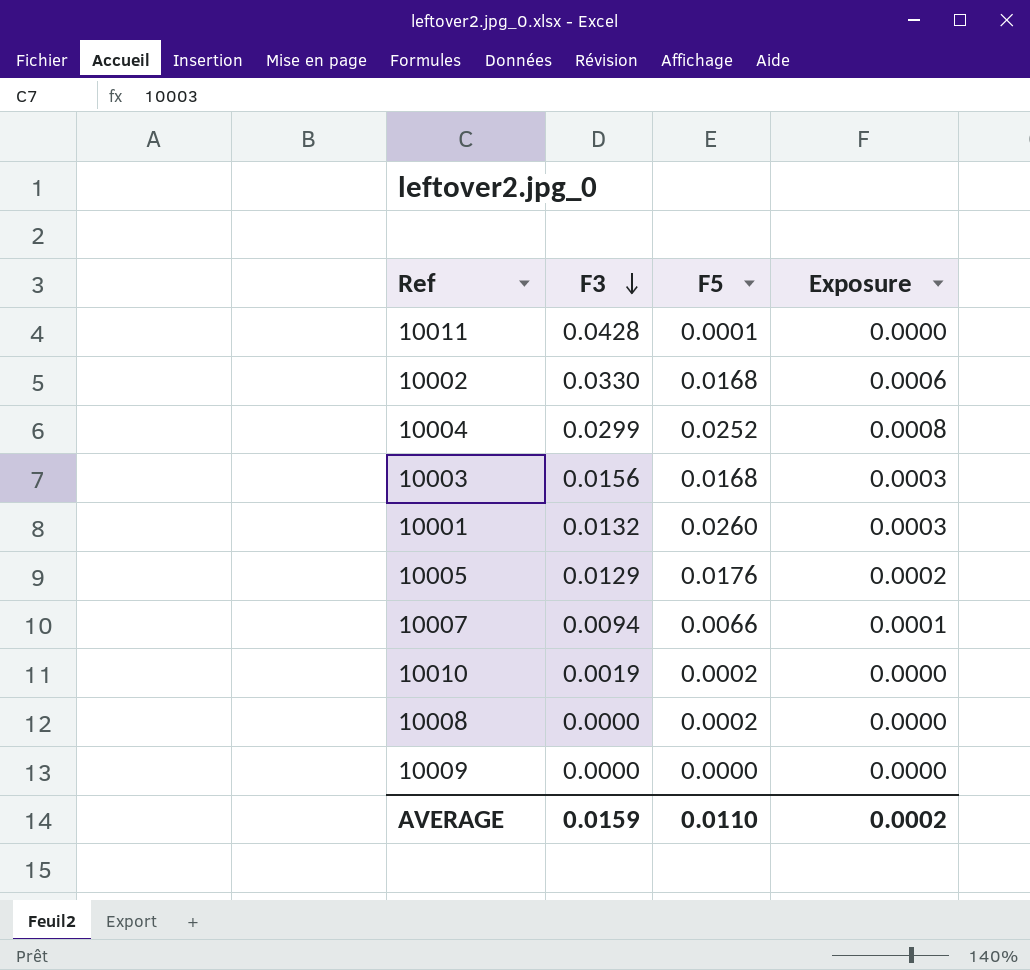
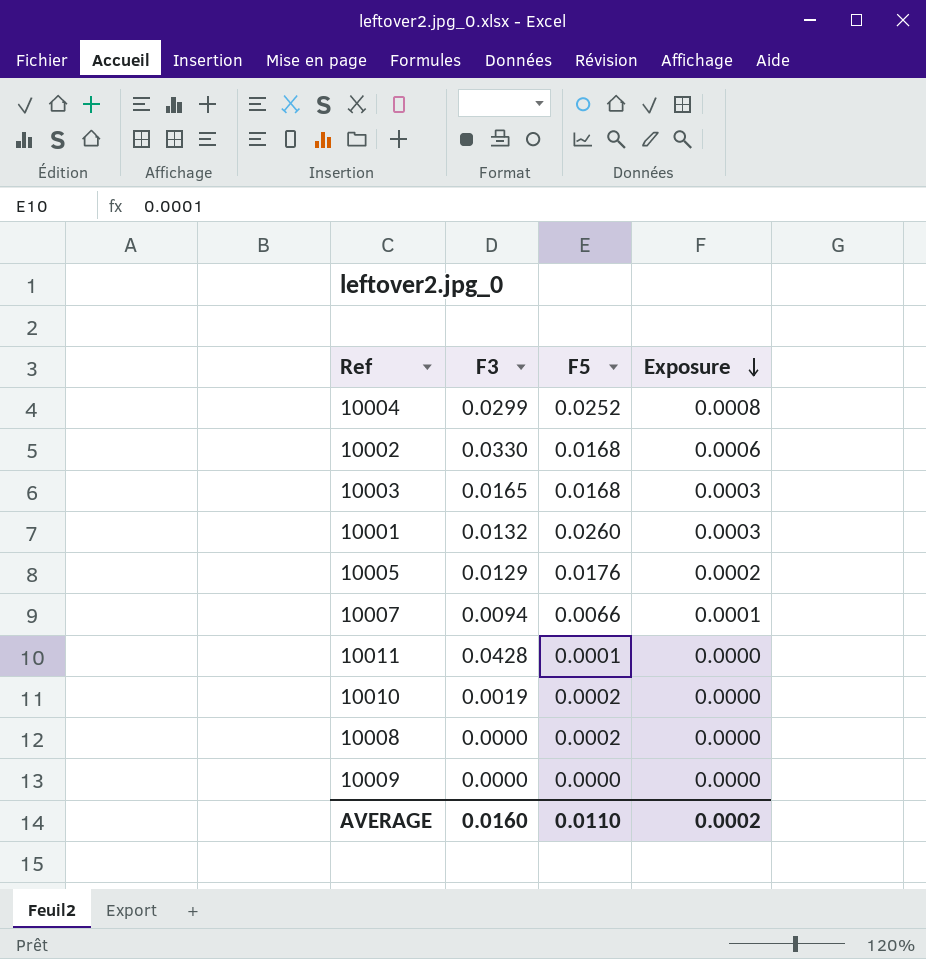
row order: F3 descending -> Exposure descending
10003 | F3: 0.0156 -> 0.0165
AVERAGE | F3: 0.0159 -> 0.0160

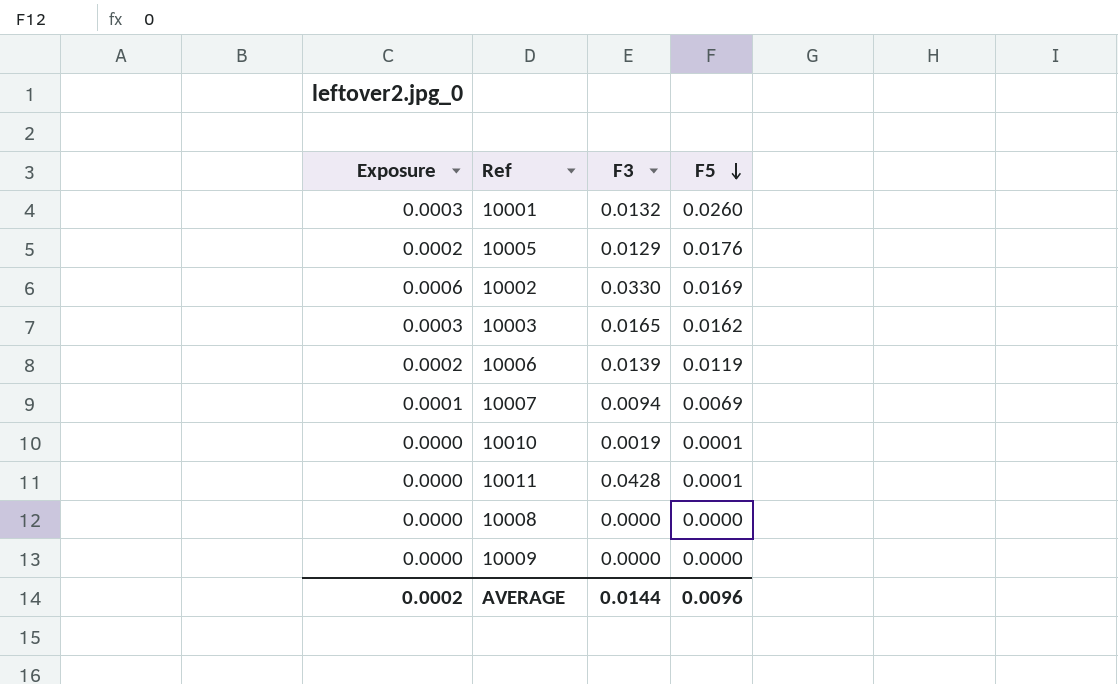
row order: Exposure descending -> F5 descending
column Exposure | position: 4 -> 1
row 10004: 0.0299 | 0.0252 | 0.0008 -> none
10002 | F5: 0.0168 -> 0.0169
10003 | F5: 0.0168 -> 0.0162
row 10006: none -> 0.0002 | 0.0139 | 0.0119
10007 | F5: 0.0066 -> 0.0069
10010 | F5: 0.0002 -> 0.0001
10008 | F5: 0.0002 -> 0.0000
AVERAGE | F3: 0.0160 -> 0.0144
AVERAGE | F5: 0.0110 -> 0.0096

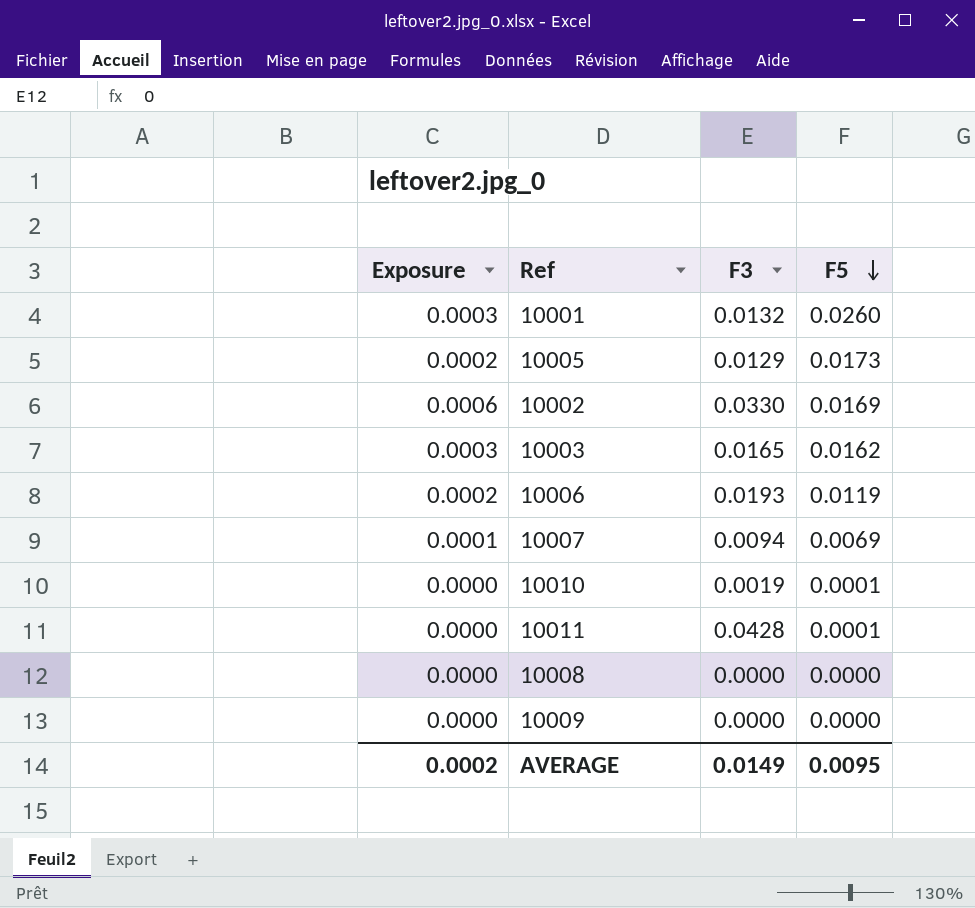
10005 | F5: 0.0176 -> 0.0173
10006 | F3: 0.0139 -> 0.0193
AVERAGE | F3: 0.0144 -> 0.0149
AVERAGE | F5: 0.0096 -> 0.0095

